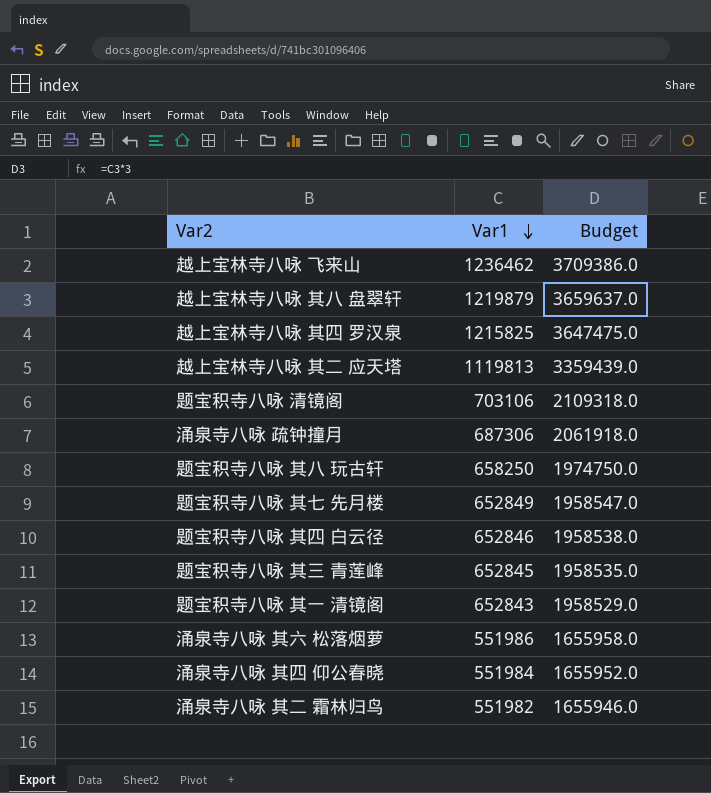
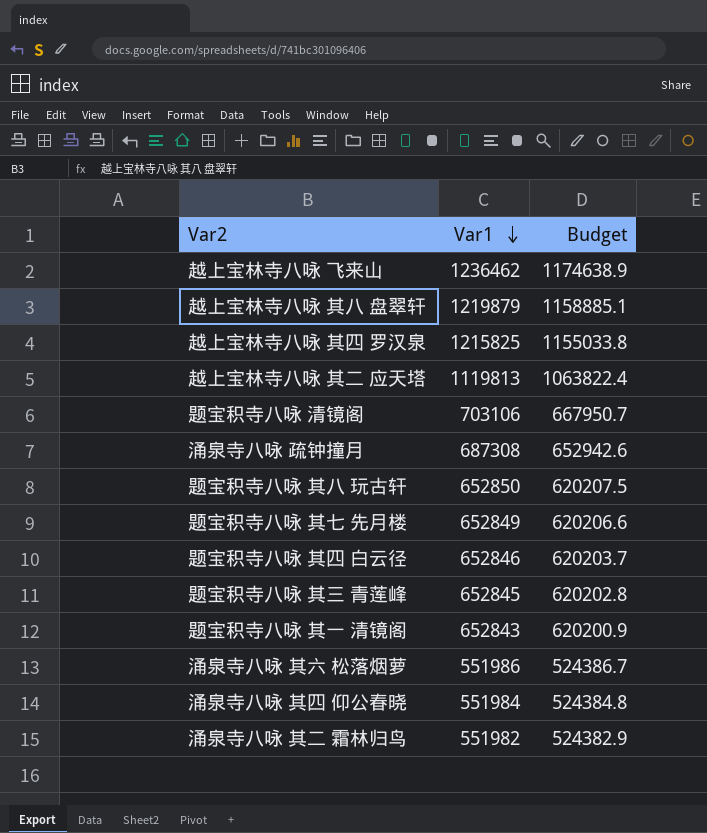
column Budget | formula: [Var1] * 3 -> [Var1] * 0.95
涌泉寺八咏 疏钟撞月 | Var1: 687306 -> 687308
题宝积寺八咏 其八 玩古轩 | Var1: 658250 -> 652850

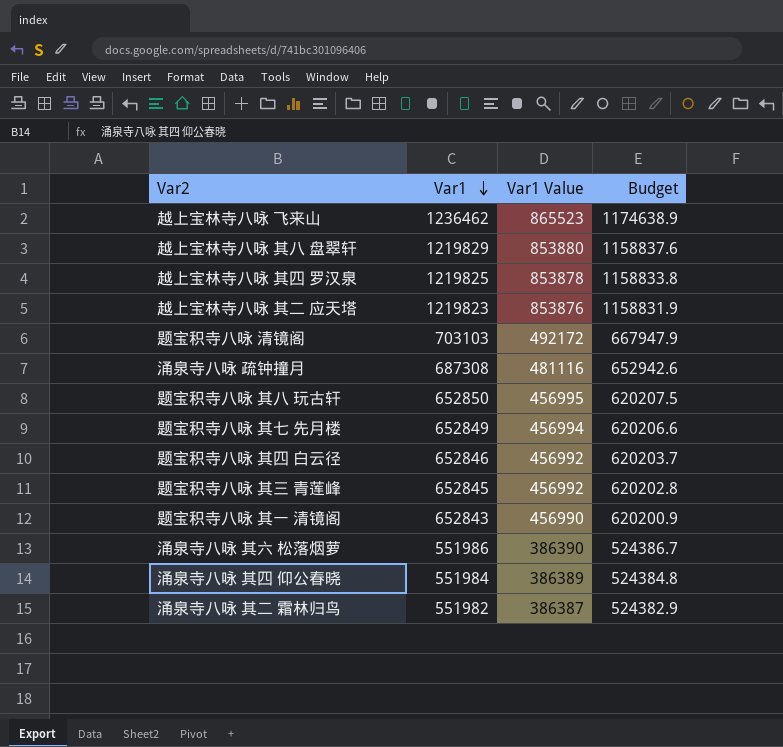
column Var1 Value | formula: none -> [Var1] * 0.7
越上宝林寺八咏 其八 盘翠轩 | Var1: 1219879 -> 1219829
越上宝林寺八咏 其八 盘翠轩 | Budget: 1158885.1 -> 1158837.6
越上宝林寺八咏 其四 罗汉泉 | Var1: 1215825 -> 1219825
越上宝林寺八咏 其四 罗汉泉 | Budget: 1155033.8 -> 1158833.8
越上宝林寺八咏 其二 应天塔 | Var1: 1119813 -> 1219823
越上宝林寺八咏 其二 应天塔 | Budget: 1063822.4 -> 1158831.9
题宝积寺八咏 清镜阁 | Var1: 703106 -> 703103
题宝积寺八咏 清镜阁 | Budget: 667950.7 -> 667947.9

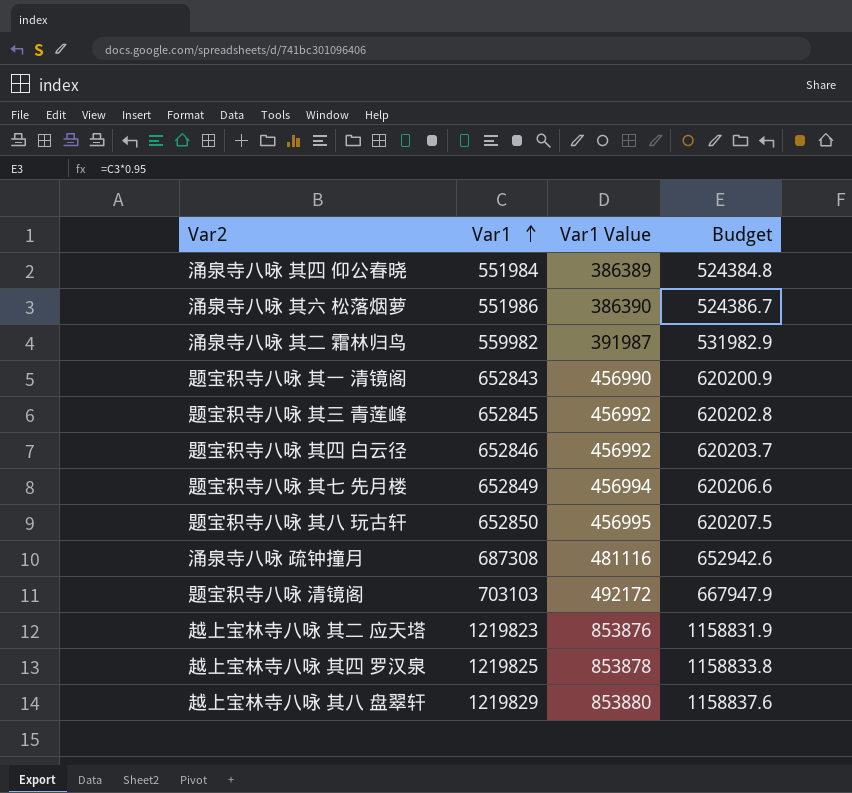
row order: Var1 descending -> Var1 ascending
row 越上宝林寺八咏 飞来山: 1236462 | 865523 | 1174638.9 -> none
涌泉寺八咏 其二 霜林归鸟 | Var1: 551982 -> 559982
涌泉寺八咏 其二 霜林归鸟 | Var1 Value: 386387 -> 391987
涌泉寺八咏 其二 霜林归鸟 | Budget: 524382.9 -> 531982.9

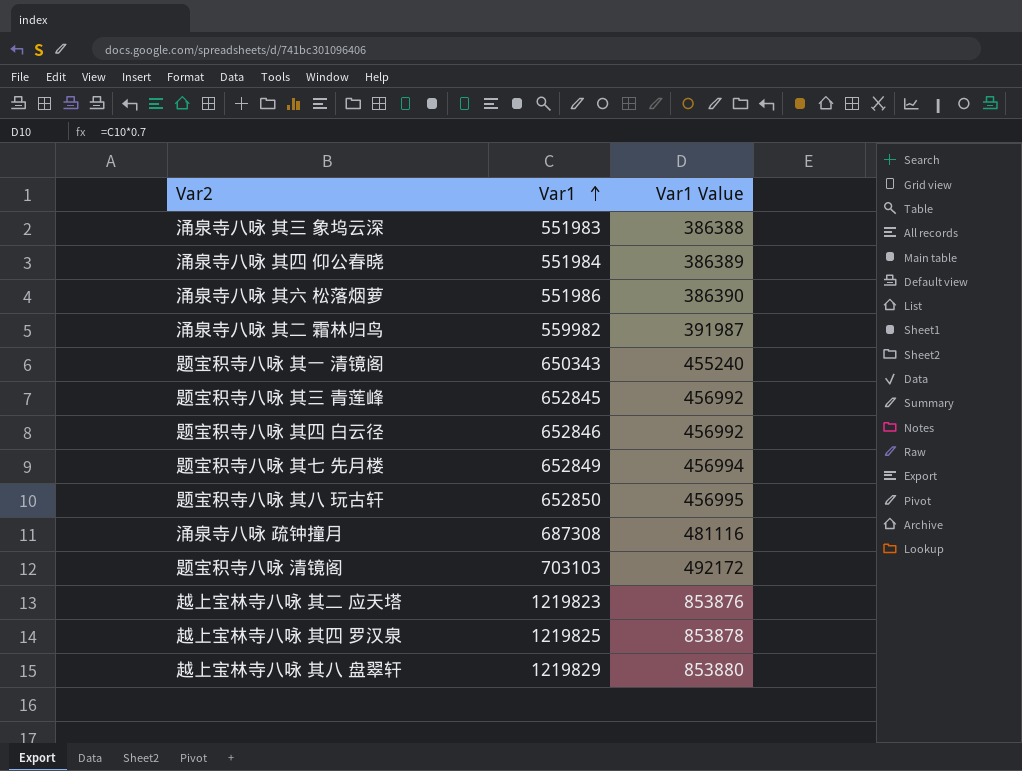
column Budget | formula: [Var1] * 0.95 -> none
row 涌泉寺八咏 其三 象坞云深: none -> 551983 | 386388
题宝积寺八咏 其一 清镜阁 | Var1: 652843 -> 650343
题宝积寺八咏 其一 清镜阁 | Var1 Value: 456990 -> 455240

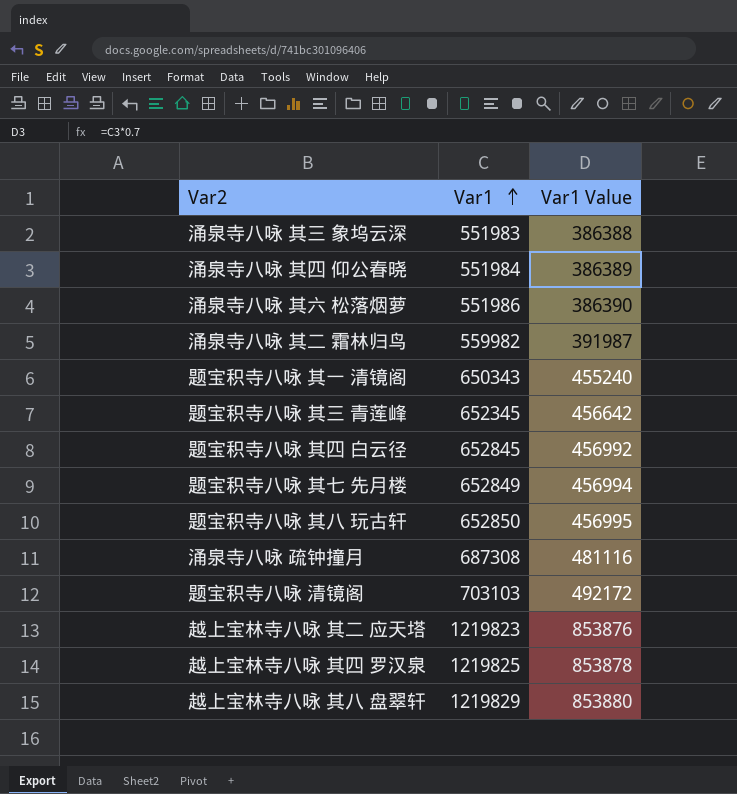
题宝积寺八咏 其三 青莲峰 | Var1: 652845 -> 652345
题宝积寺八咏 其三 青莲峰 | Var1 Value: 456992 -> 456642
题宝积寺八咏 其四 白云径 | Var1: 652846 -> 652845

